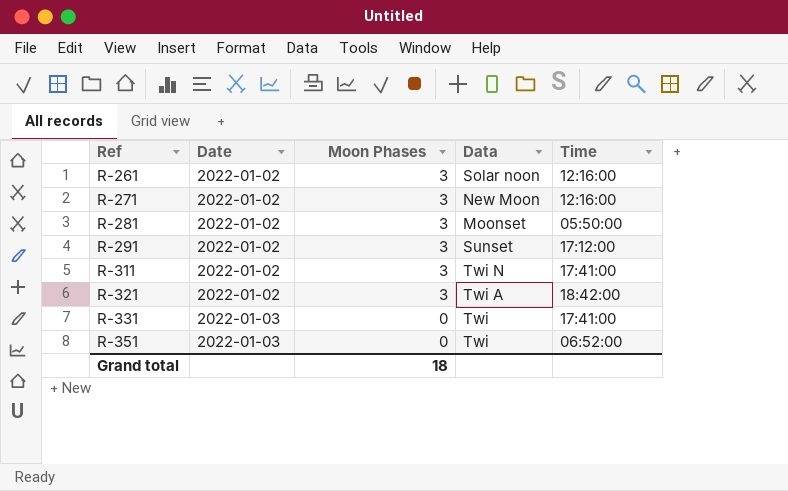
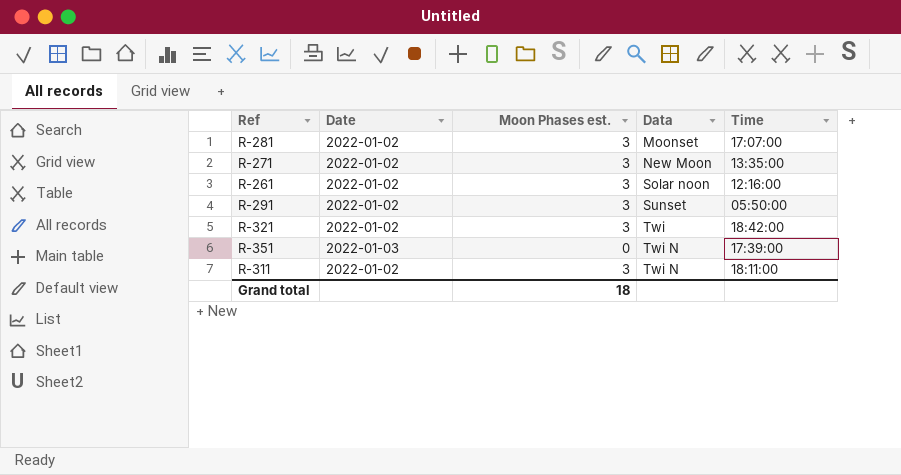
row order: Ref ascending -> Data ascending
column name: Moon Phases -> Moon Phases est.
row R-331: 2022-01-03 | 0 | Twi | 17:41:00 -> none
R-281 | Time: 05:50:00 -> 17:07:00
R-271 | Time: 12:16:00 -> 13:35:00
R-291 | Time: 17:12:00 -> 05:50:00
R-321 | Data: Twi A -> Twi
R-351 | Data: Twi -> Twi N
R-351 | Time: 06:52:00 -> 17:39:00
R-311 | Time: 17:41:00 -> 18:11:00

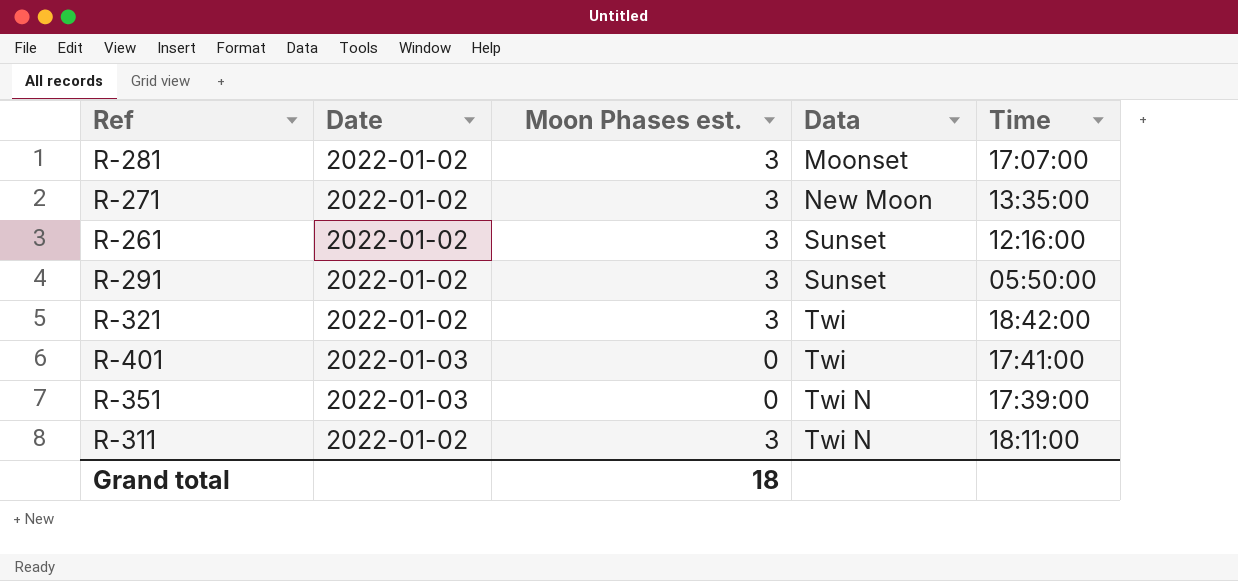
R-261 | Data: Solar noon -> Sunset
row R-401: none -> 2022-01-03 | 0 | Twi | 17:41:00

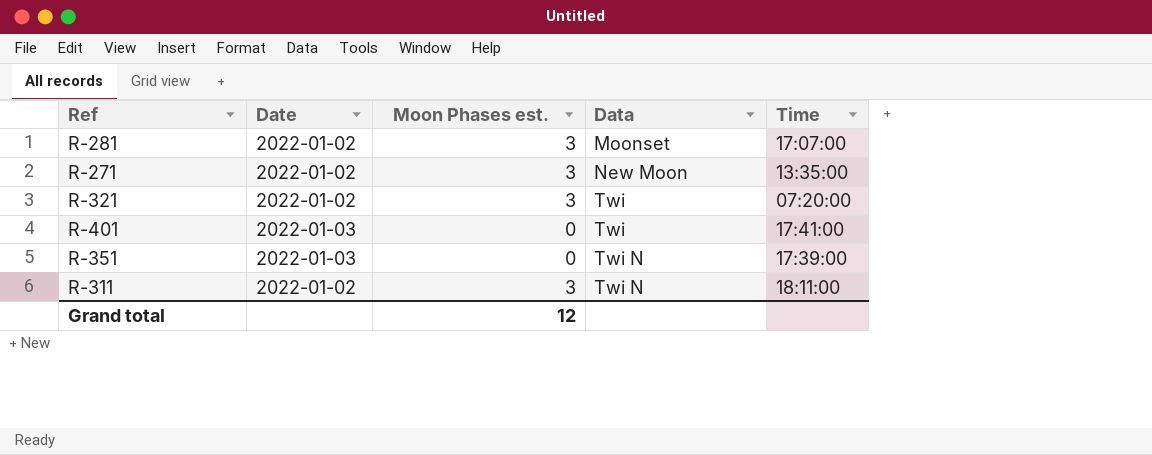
row R-261: 2022-01-02 | 3 | Sunset | 12:16:00 -> none
row R-291: 2022-01-02 | 3 | Sunset | 05:50:00 -> none
R-321 | Time: 18:42:00 -> 07:20:00
Grand total | Moon Phases est.: 18 -> 12

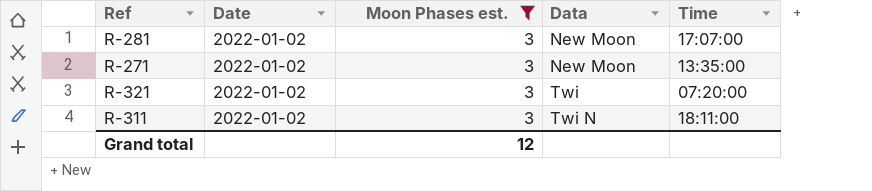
filter: none -> Moon Phases est. = 3
R-281 | Data: Moonset -> New Moon

